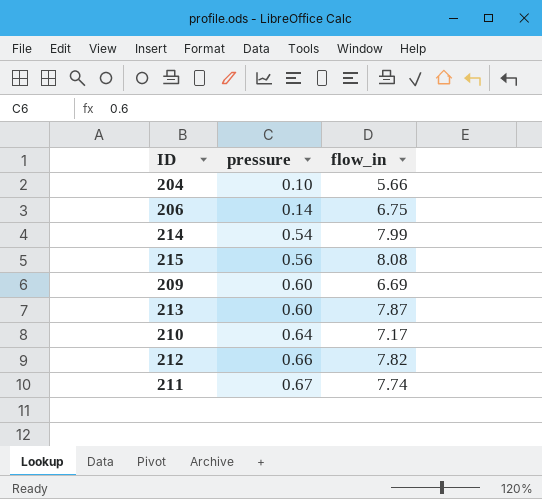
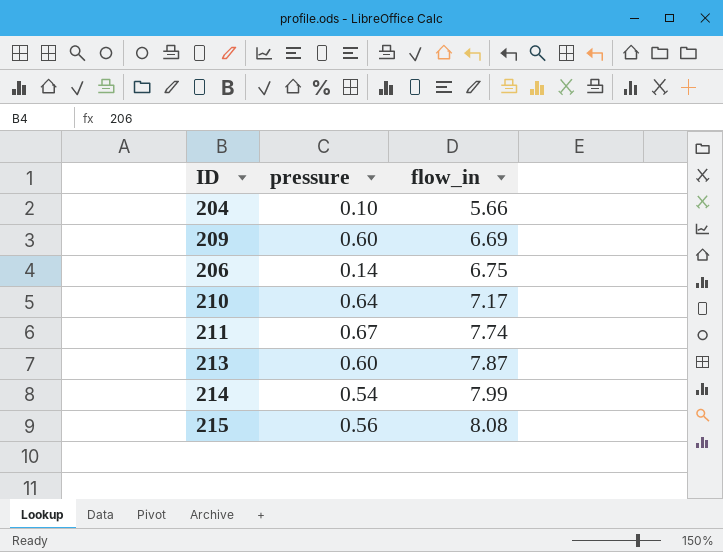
row order: pressure ascending -> flow_in ascending
row 212: 0.66 | 7.82 -> none

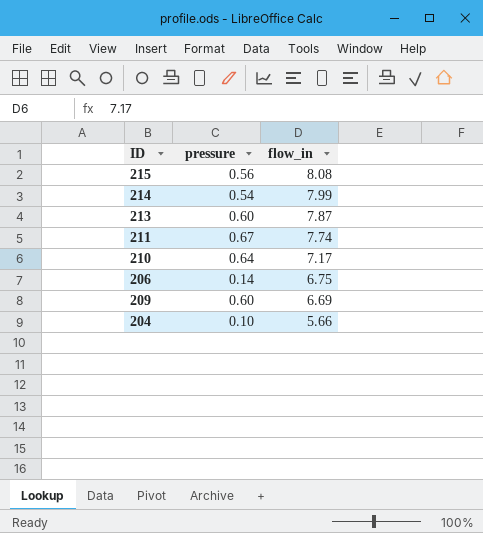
row order: flow_in ascending -> flow_in descending

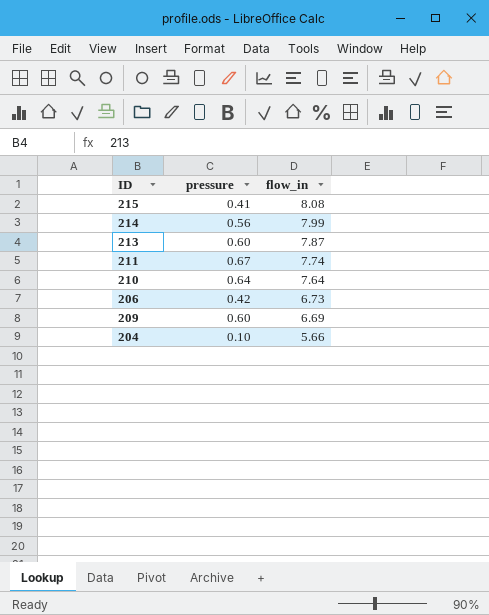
215 | pressure: 0.56 -> 0.41
214 | pressure: 0.54 -> 0.56
210 | flow_in: 7.17 -> 7.64
206 | pressure: 0.14 -> 0.42
206 | flow_in: 6.75 -> 6.73

